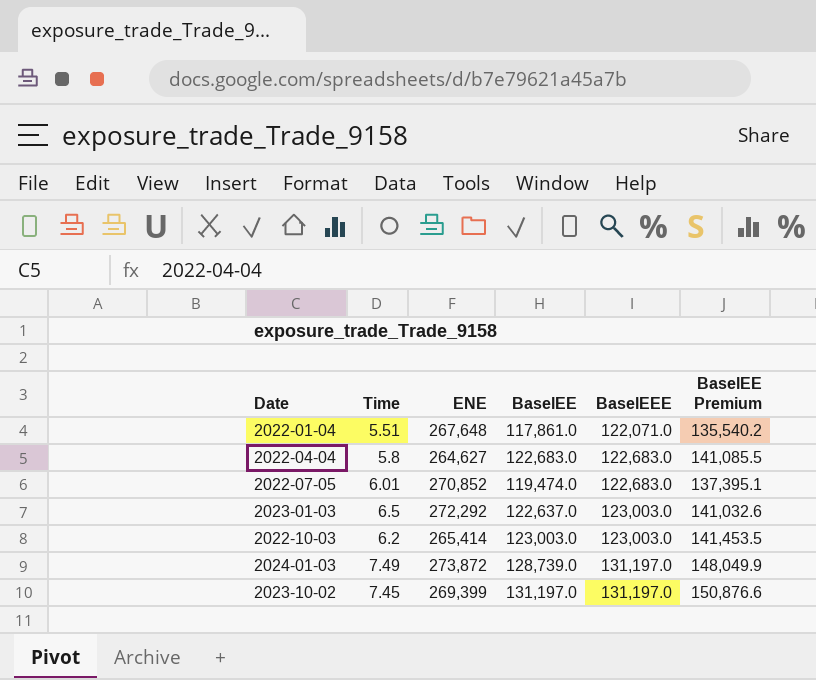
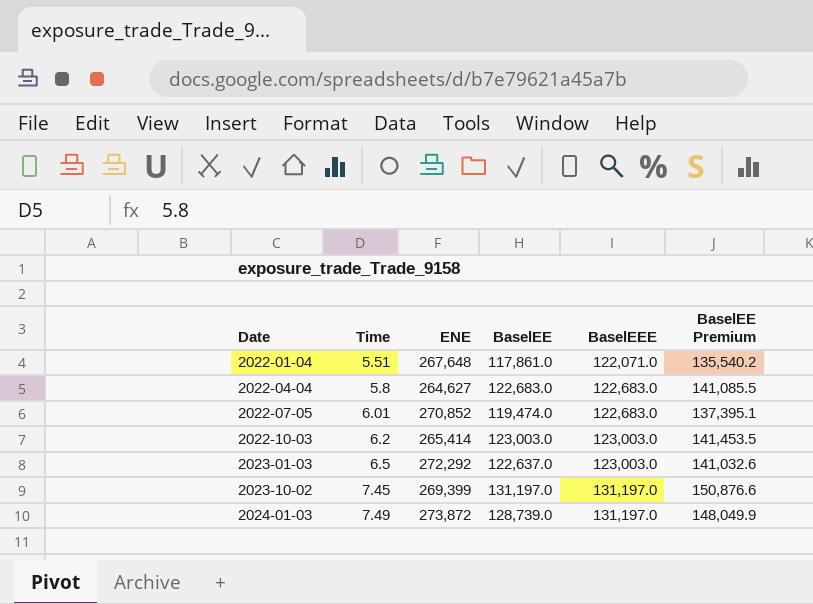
row order: BaselEEE ascending -> Date ascending

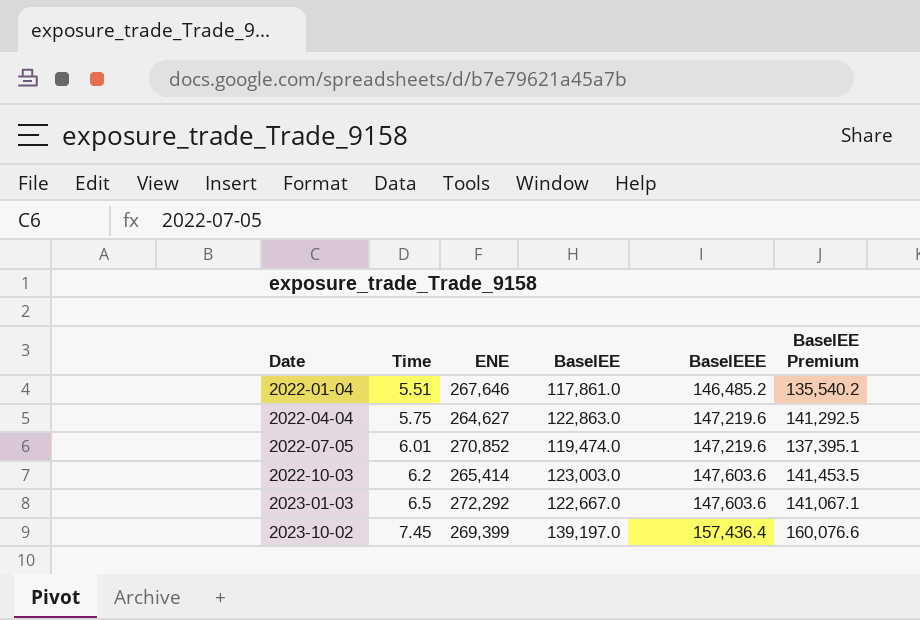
row 2024-01-03: 7.49 | 273,872 | 128,739.0 | 131,197.0 | 148,049.9 -> none
2022-01-04 | ENE: 267,648 -> 267,646
2022-01-04 | BaselEEE: 122,071.0 -> 146,485.2
2022-04-04 | Time: 5.8 -> 5.75
2022-04-04 | BaselEE: 122,683.0 -> 122,863.0
2022-04-04 | BaselEEE: 122,683.0 -> 147,219.6
2022-04-04 | BaselEE Premium: 141,085.5 -> 141,292.5
2022-07-05 | BaselEEE: 122,683.0 -> 147,219.6
2022-10-03 | BaselEEE: 123,003.0 -> 147,603.6
2023-01-03 | BaselEE: 122,637.0 -> 122,667.0
2023-01-03 | BaselEEE: 123,003.0 -> 147,603.6
2023-01-03 | BaselEE Premium: 141,032.6 -> 141,067.1
2023-10-02 | BaselEE: 131,197.0 -> 139,197.0
2023-10-02 | BaselEEE: 131,197.0 -> 157,436.4
2023-10-02 | BaselEE Premium: 150,876.6 -> 160,076.6

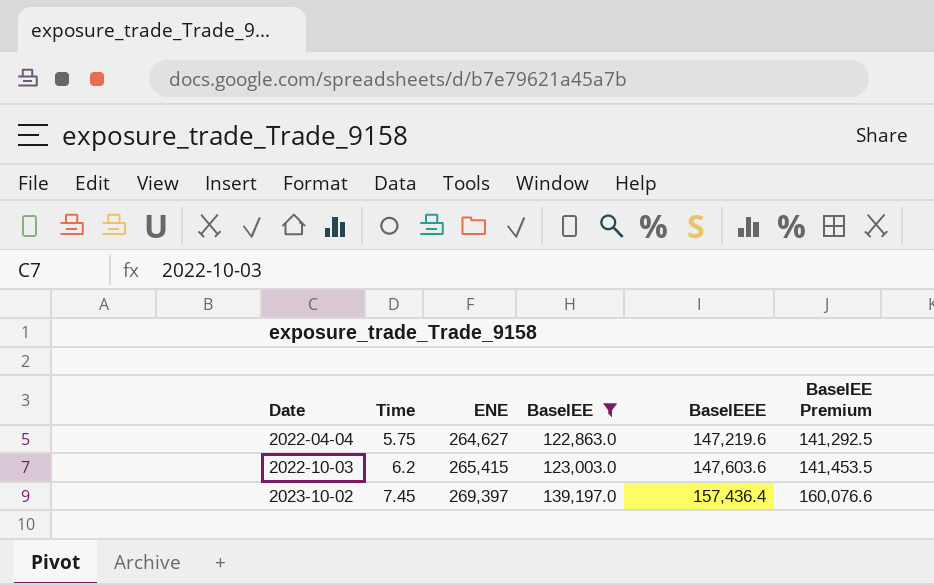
filter: none -> BaselEE >= 122,863.0
2022-10-03 | ENE: 265,414 -> 265,415
2023-10-02 | ENE: 269,399 -> 269,397

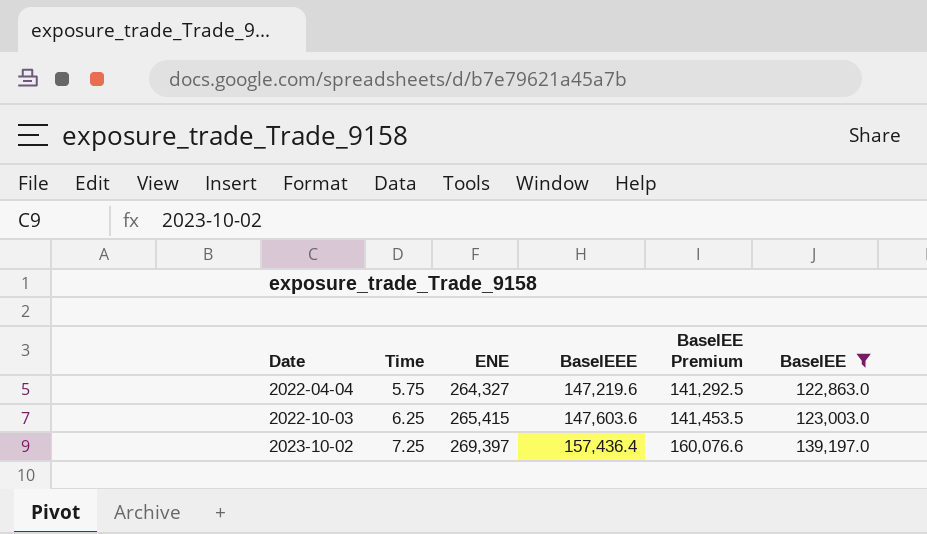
column BaselEE | position: 4 -> 6
2022-04-04 | ENE: 264,627 -> 264,327
2022-10-03 | Time: 6.2 -> 6.25
2023-10-02 | Time: 7.45 -> 7.25

